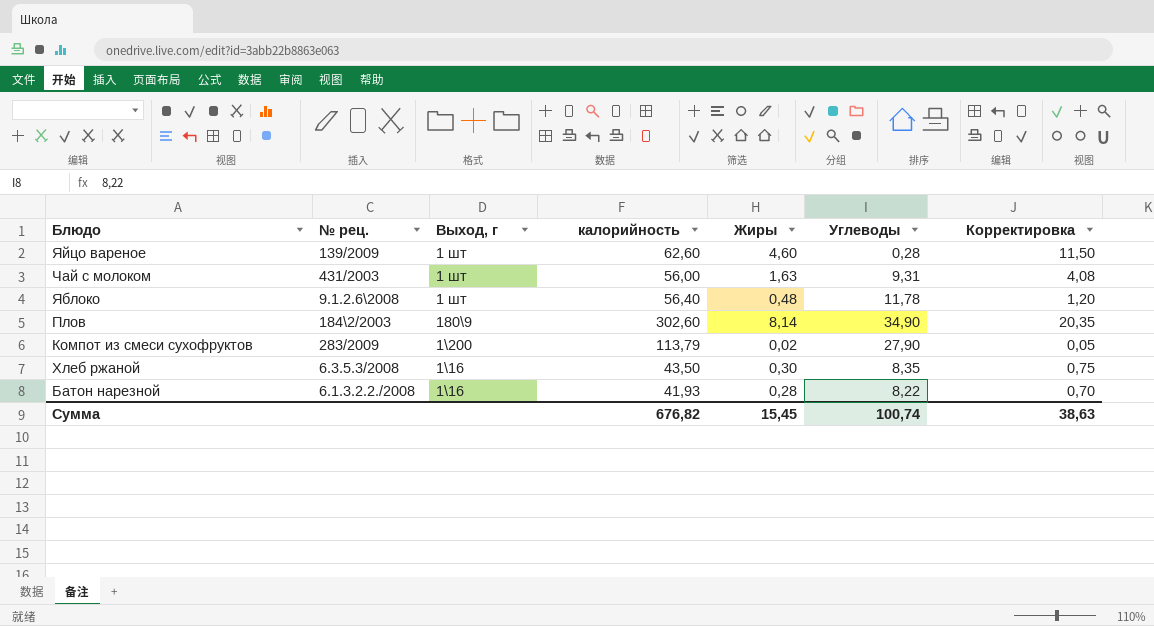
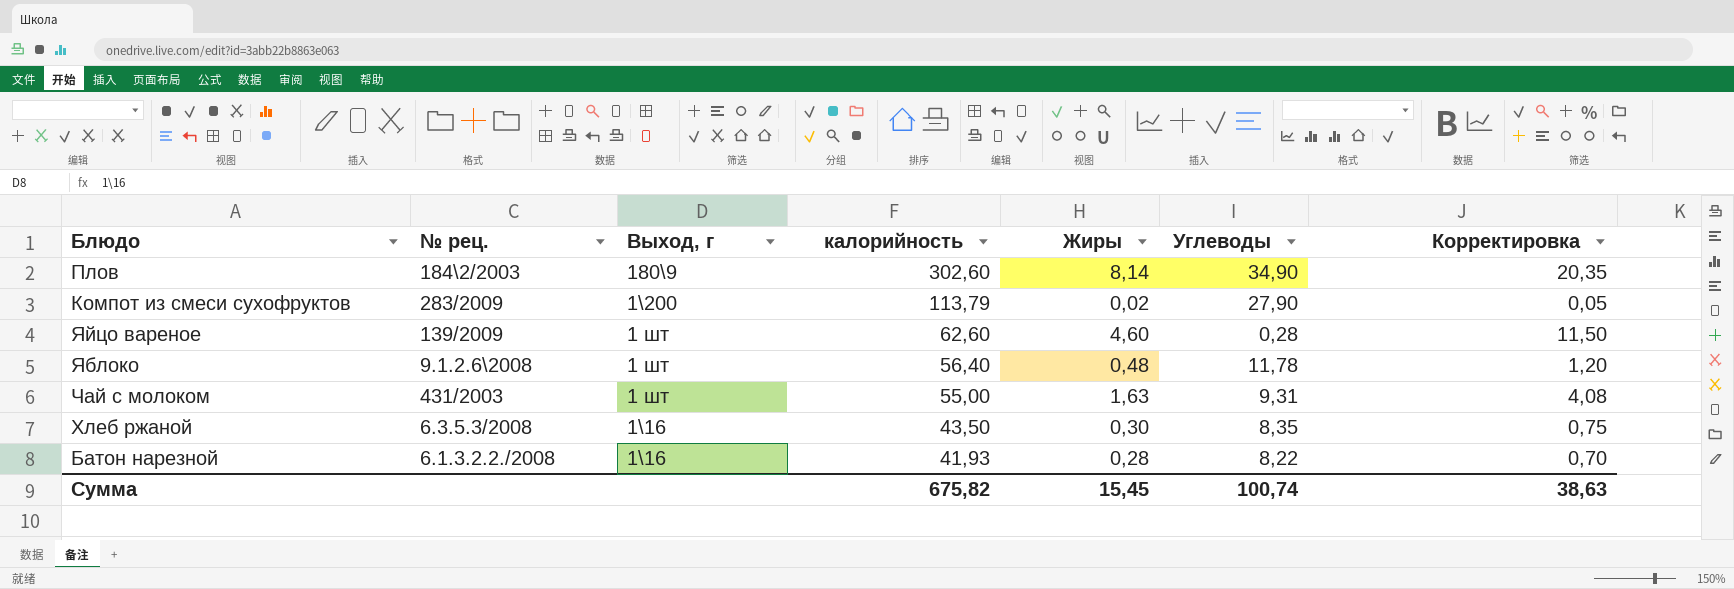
row order: none -> калорийность descending
Чай с молоком | калорийность: 56,00 -> 55,00
Сумма | калорийность: 676,82 -> 675,82

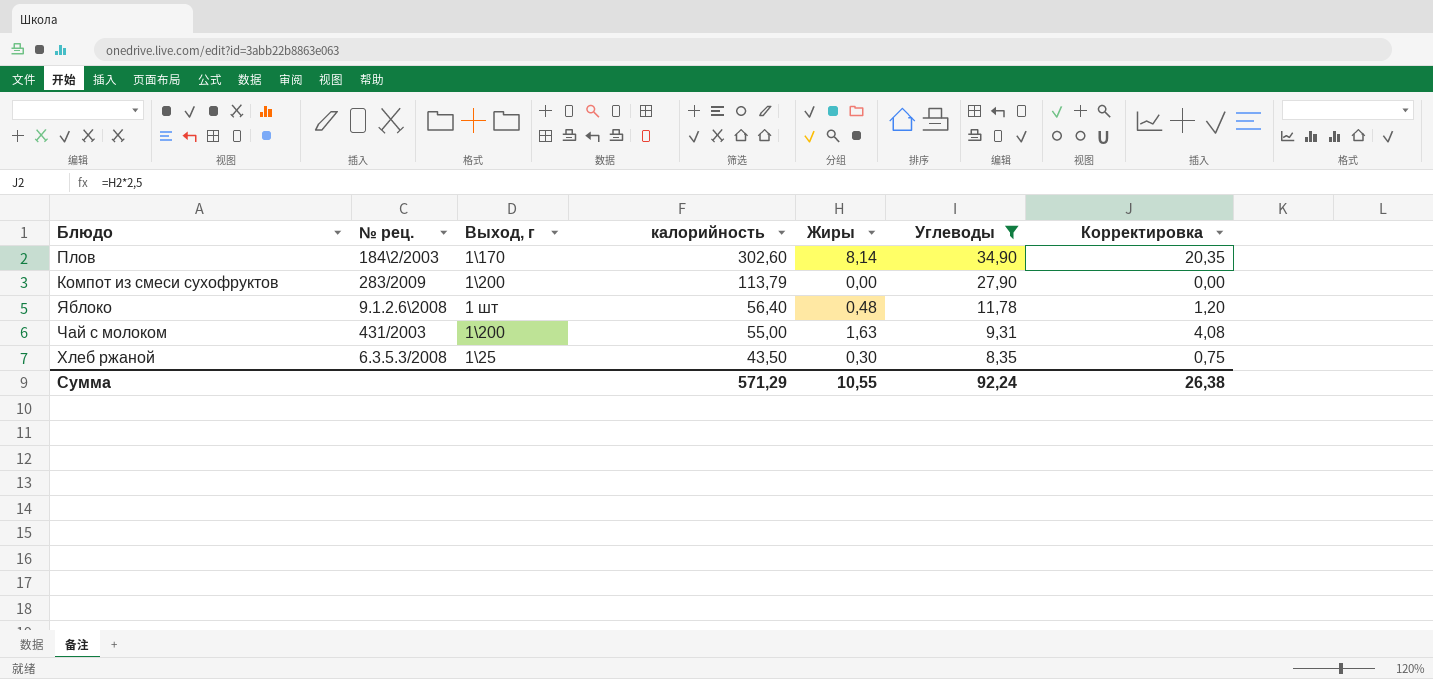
filter: none -> Углеводы >= 8,35
Плов | Выход, г: 180\9 -> 1\170
Компот из смеси сухофруктов | Жиры: 0,02 -> 0,00
Компот из смеси сухофруктов | Корректировка: 0,05 -> 0,00
Чай с молоком | Выход, г: 1 шт -> 1\200
Хлеб ржаной | Выход, г: 1\16 -> 1\25
Сумма | калорийность: 675,82 -> 571,29
Сумма | Жиры: 15,45 -> 10,55
Сумма | Углеводы: 100,74 -> 92,24
Сумма | Корректировка: 38,63 -> 26,38

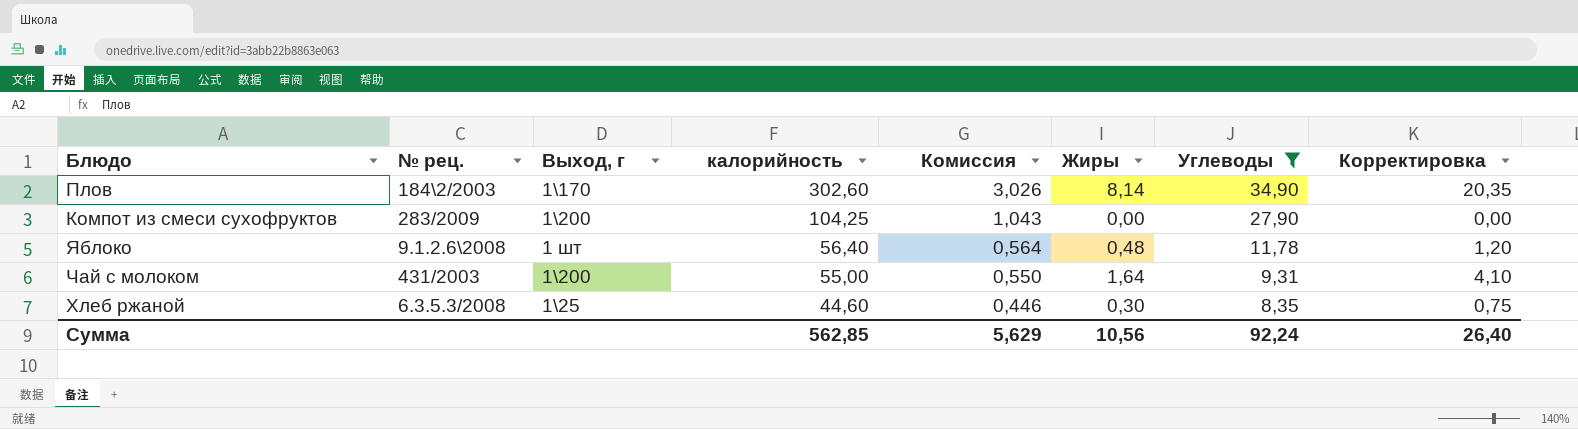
column Комиссия | formula: none -> [калорийность] * 0,01
Компот из смеси сухофруктов | калорийность: 113,79 -> 104,25
Чай с молоком | Жиры: 1,63 -> 1,64
Чай с молоком | Корректировка: 4,08 -> 4,10
Хлеб ржаной | калорийность: 43,50 -> 44,60
Сумма | калорийность: 571,29 -> 562,85
Сумма | Жиры: 10,55 -> 10,56
Сумма | Корректировка: 26,38 -> 26,40

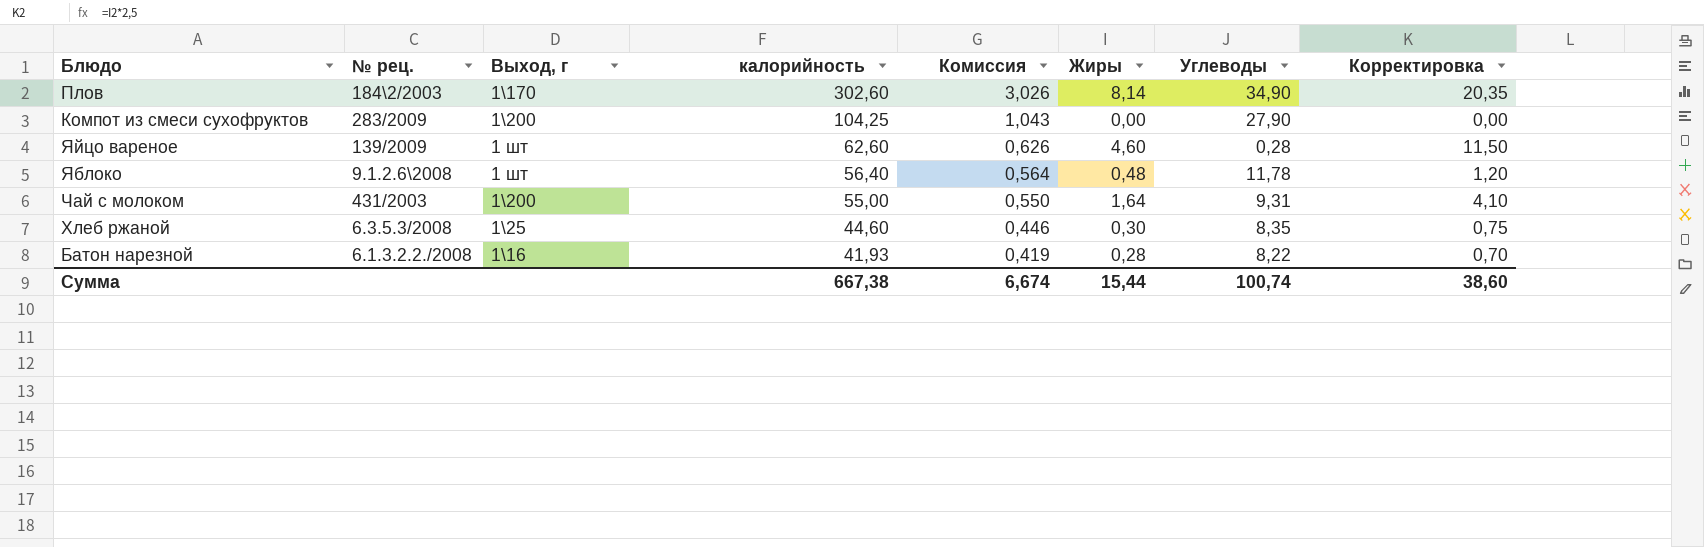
filter: Углеводы >= 8,35 -> none
Сумма | калорийность: 562,85 -> 667,38
Сумма | Комиссия: 5,629 -> 6,674
Сумма | Жиры: 10,56 -> 15,44
Сумма | Углеводы: 92,24 -> 100,74
Сумма | Корректировка: 26,40 -> 38,60

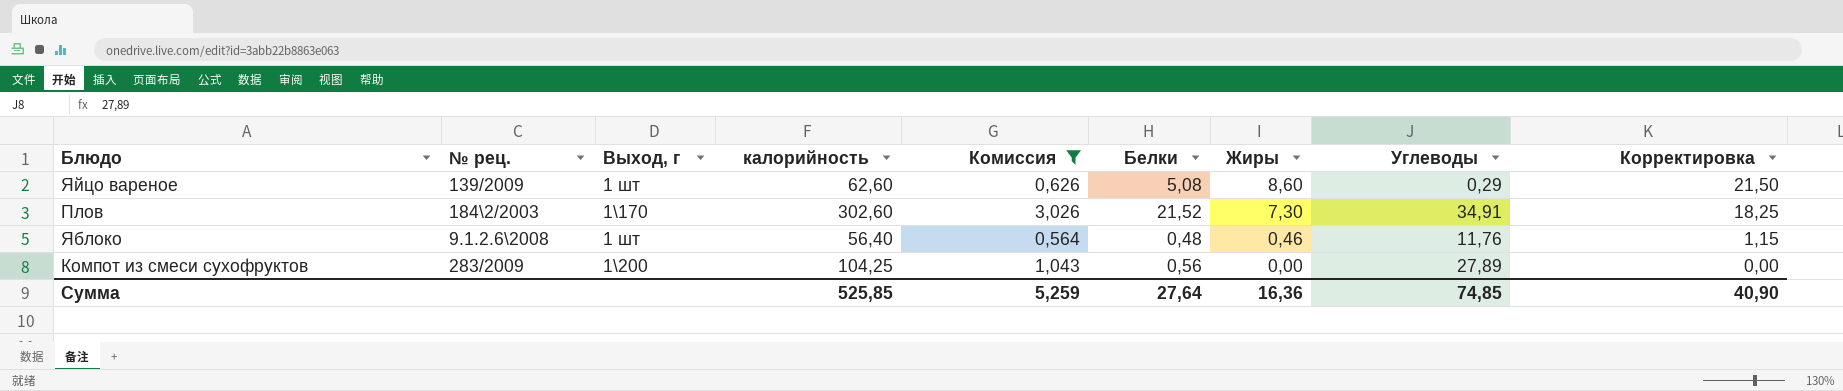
filter: none -> Комиссия >= 0,564
row order: калорийность descending -> Жиры descending
column Белки | position: none -> 6
Яйцо вареное | Жиры: 4,60 -> 8,60
Яйцо вареное | Углеводы: 0,28 -> 0,29
Яйцо вареное | Корректировка: 11,50 -> 21,50
Плов | Жиры: 8,14 -> 7,30
Плов | Углеводы: 34,90 -> 34,91
Плов | Корректировка: 20,35 -> 18,25
Яблоко | Жиры: 0,48 -> 0,46
Яблоко | Углеводы: 11,78 -> 11,76
Яблоко | Корректировка: 1,20 -> 1,15
Компот из смеси сухофруктов | Углеводы: 27,90 -> 27,89
Сумма | калорийность: 667,38 -> 525,85
Сумма | Комиссия: 6,674 -> 5,259
Сумма | Жиры: 15,44 -> 16,36
Сумма | Углеводы: 100,74 -> 74,85
Сумма | Корректировка: 38,60 -> 40,90

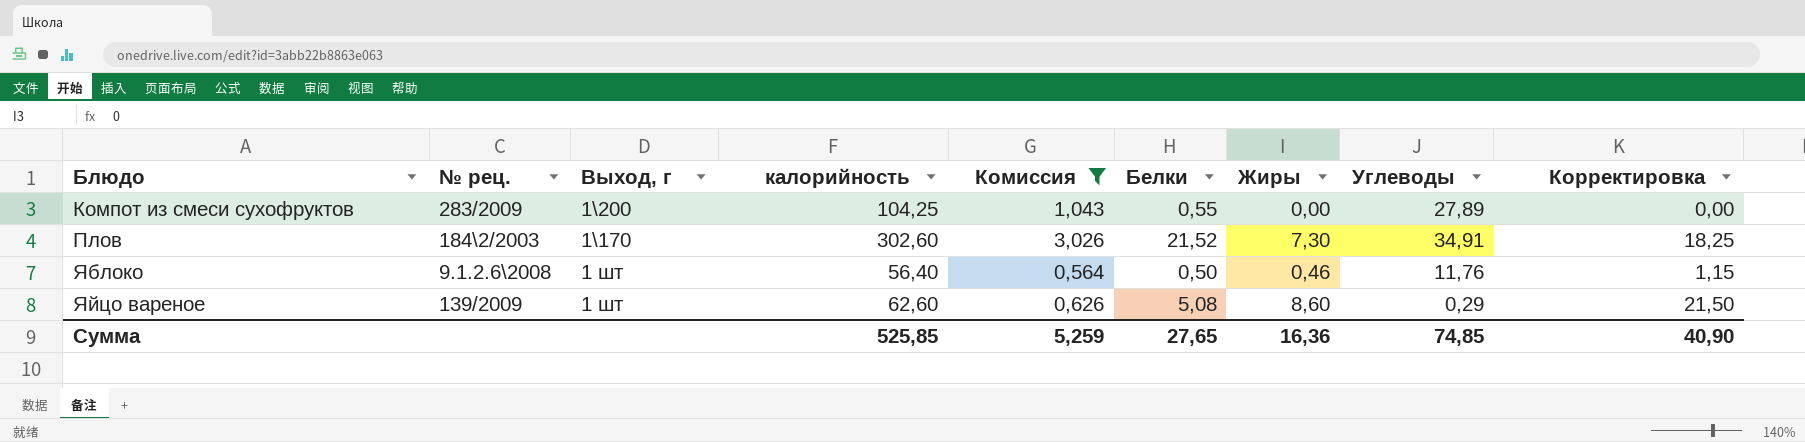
row order: Жиры descending -> Блюдо ascending
Компот из смеси сухофруктов | Белки: 0,56 -> 0,55
Яблоко | Белки: 0,48 -> 0,50
Сумма | Белки: 27,64 -> 27,65

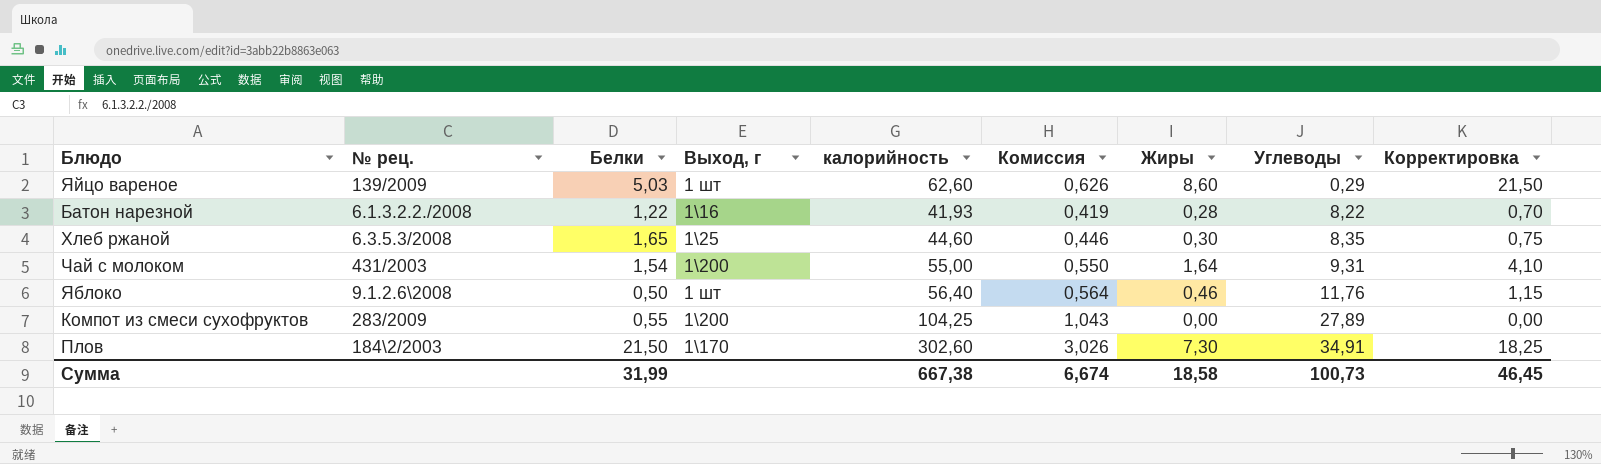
filter: Комиссия >= 0,564 -> none
row order: Блюдо ascending -> Углеводы ascending
column Белки | position: 6 -> 3
Яйцо вареное | Белки: 5,08 -> 5,03
Плов | Белки: 21,52 -> 21,50
Сумма | Белки: 27,65 -> 31,99
Сумма | калорийность: 525,85 -> 667,38
Сумма | Комиссия: 5,259 -> 6,674
Сумма | Жиры: 16,36 -> 18,58
Сумма | Углеводы: 74,85 -> 100,73
Сумма | Корректировка: 40,90 -> 46,45

